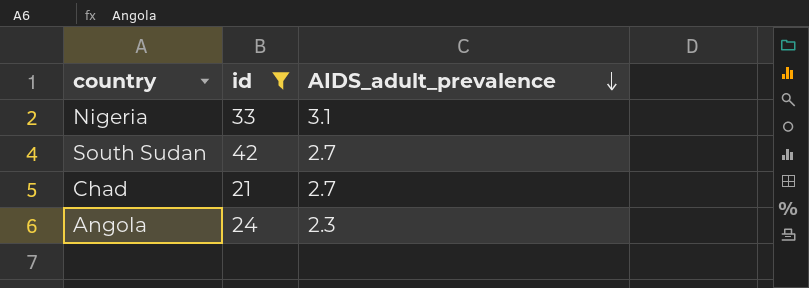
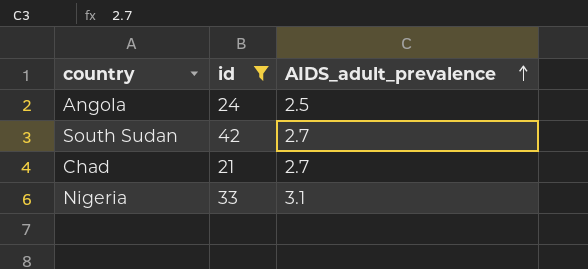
row order: AIDS_adult_prevalence descending -> AIDS_adult_prevalence ascending
Angola | AIDS_adult_prevalence: 2.3 -> 2.5

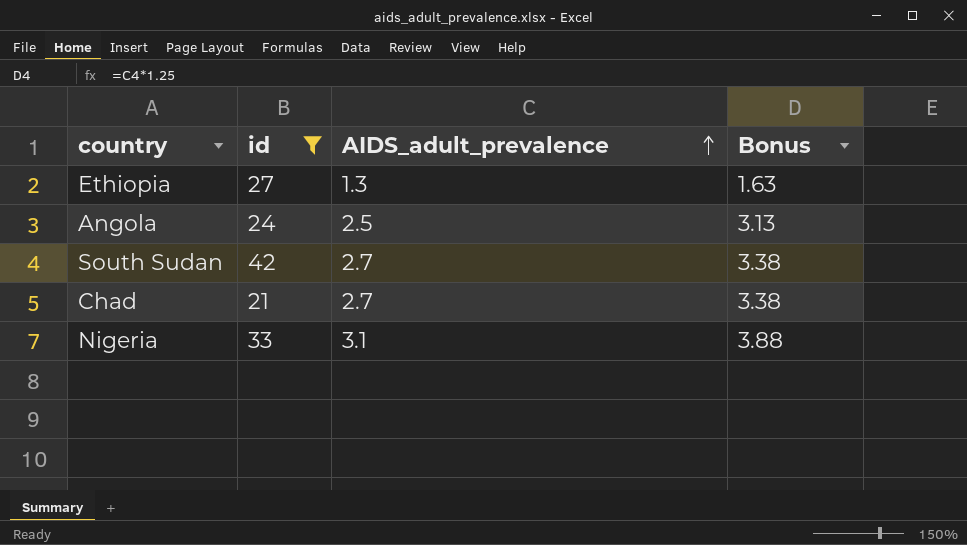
column Bonus | formula: none -> [AIDS_adult_prevalence] * 1.25
row Ethiopia: none -> 27 | 1.3 | 1.63

